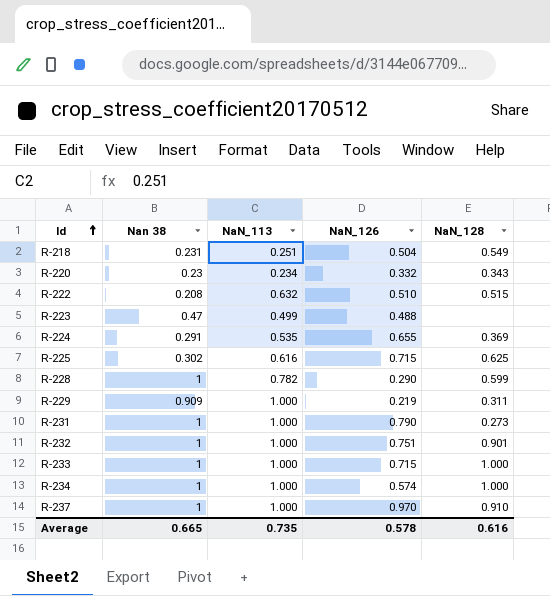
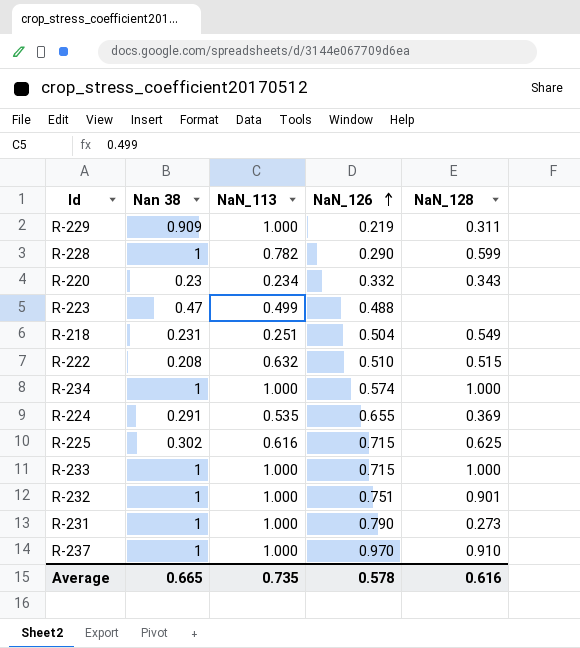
row order: Id ascending -> NaN_126 ascending

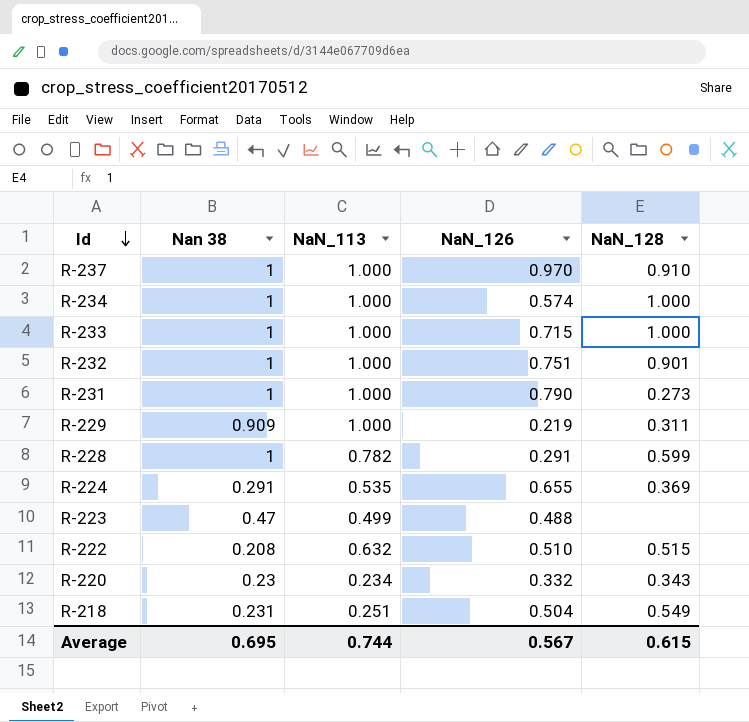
row order: NaN_126 ascending -> Id descending
row R-225: 0.302 | 0.616 | 0.715 | 0.625 -> none
R-228 | NaN_126: 0.290 -> 0.291
Average | Nan 38: 0.665 -> 0.695
Average | NaN_113: 0.735 -> 0.744
Average | NaN_126: 0.578 -> 0.567
Average | NaN_128: 0.616 -> 0.615

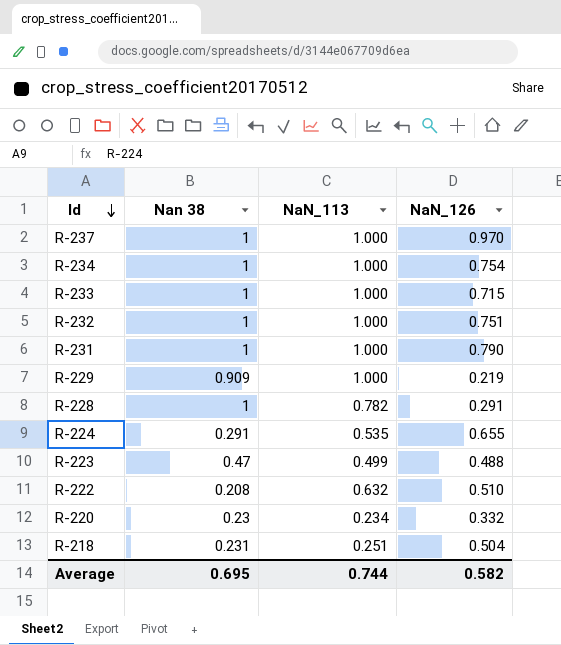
column NaN_128 | position: 5 -> none
R-234 | NaN_126: 0.574 -> 0.754
Average | NaN_126: 0.567 -> 0.582

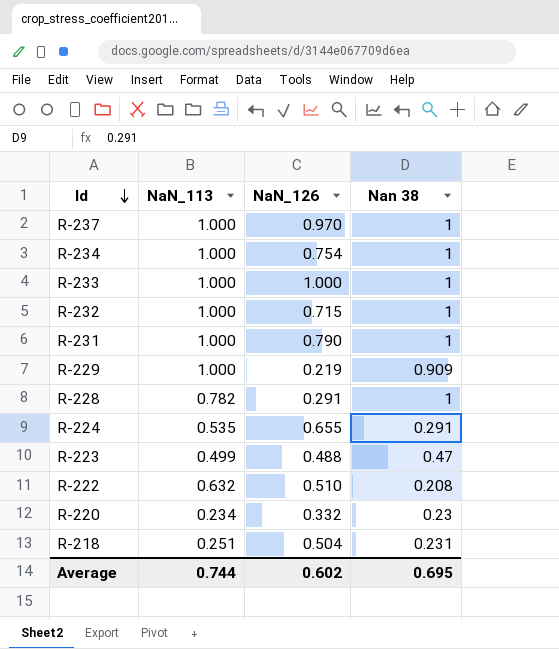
column Nan 38 | position: 2 -> 4
R-233 | NaN_126: 0.715 -> 1.000
R-232 | NaN_126: 0.751 -> 0.715
Average | NaN_126: 0.582 -> 0.602

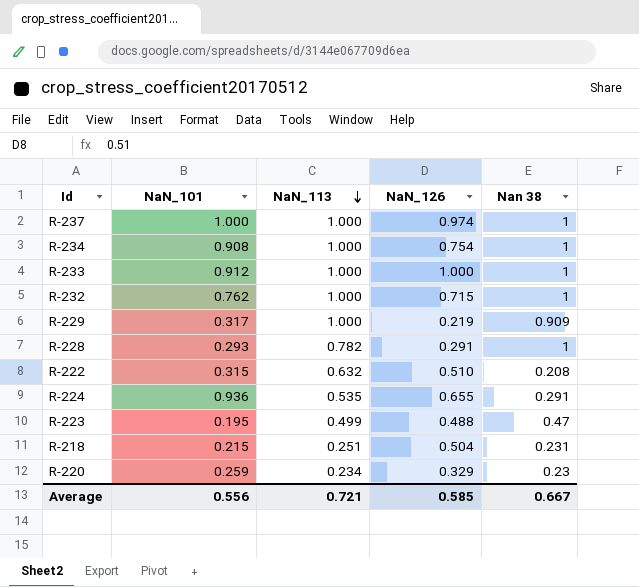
row order: Id descending -> NaN_113 descending
column NaN_101 | position: none -> 2
row R-231: 1.000 | 0.790 | 1 -> none
R-237 | NaN_126: 0.970 -> 0.974
R-220 | NaN_126: 0.332 -> 0.329
Average | NaN_113: 0.744 -> 0.721
Average | NaN_126: 0.602 -> 0.585
Average | Nan 38: 0.695 -> 0.667

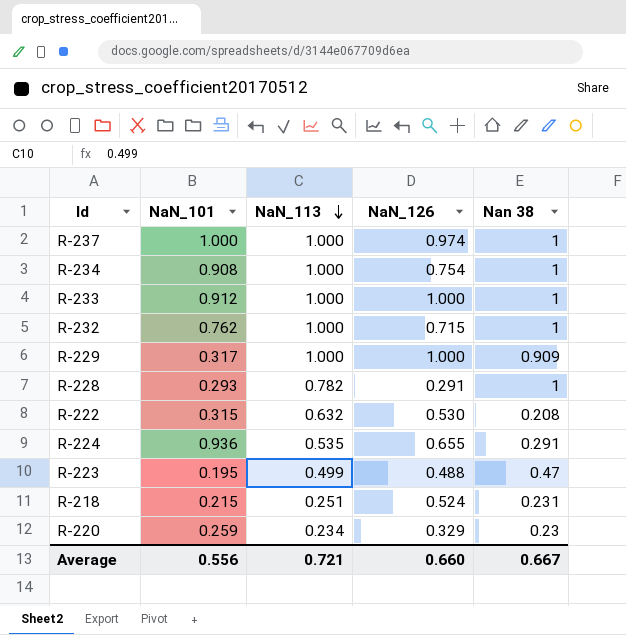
R-229 | NaN_126: 0.219 -> 1.000
R-222 | NaN_126: 0.510 -> 0.530
R-218 | NaN_126: 0.504 -> 0.524
Average | NaN_126: 0.585 -> 0.660

